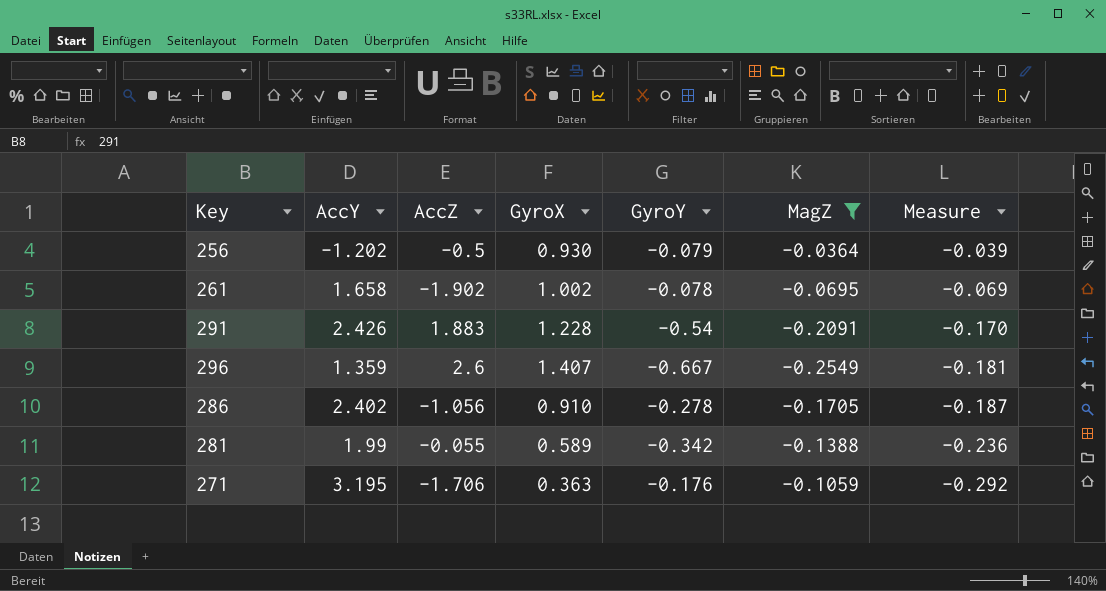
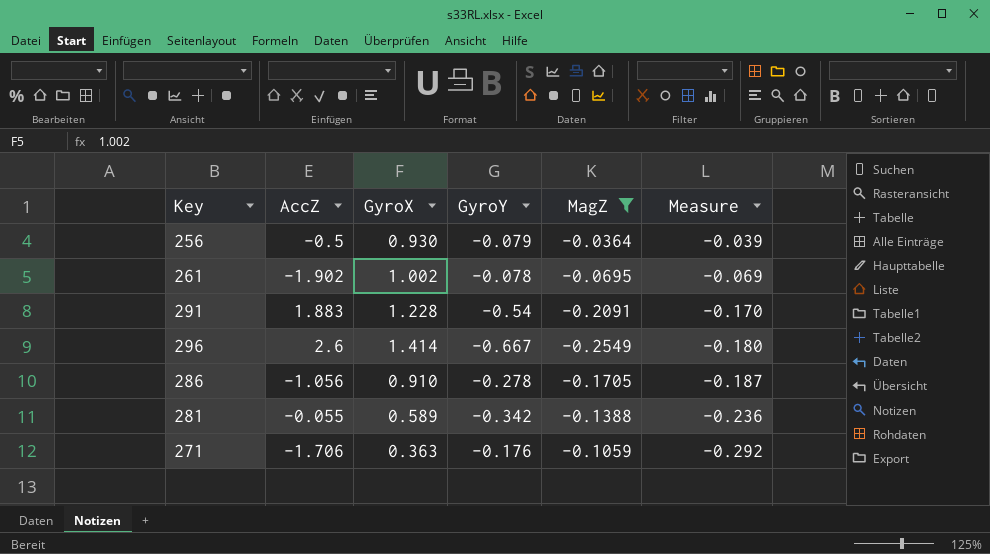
column AccY | position: 2 -> none
296 | GyroX: 1.407 -> 1.414
296 | Measure: -0.181 -> -0.180

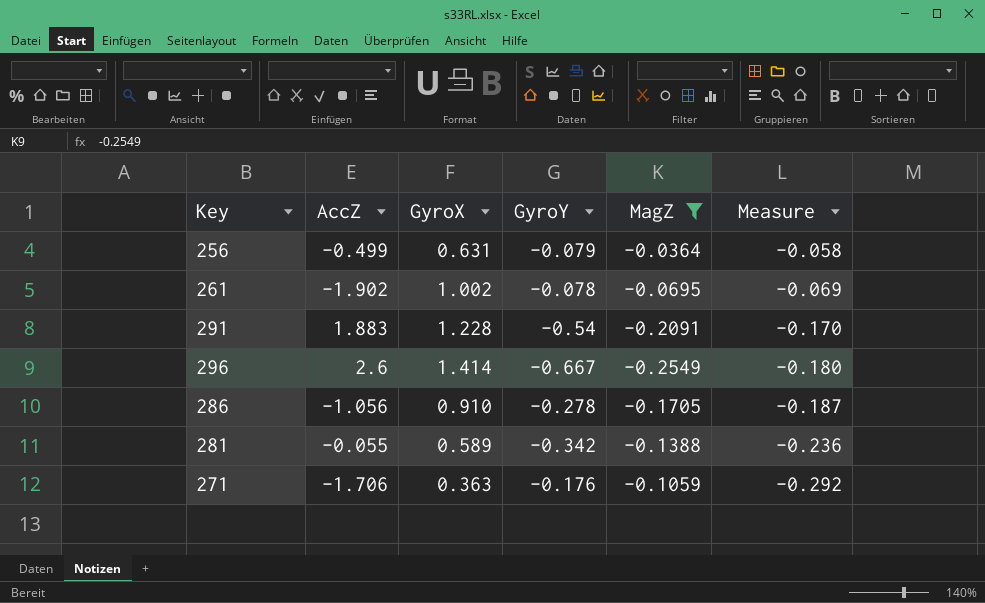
256 | AccZ: -0.5 -> -0.499
256 | GyroX: 0.930 -> 0.631
256 | Measure: -0.039 -> -0.058

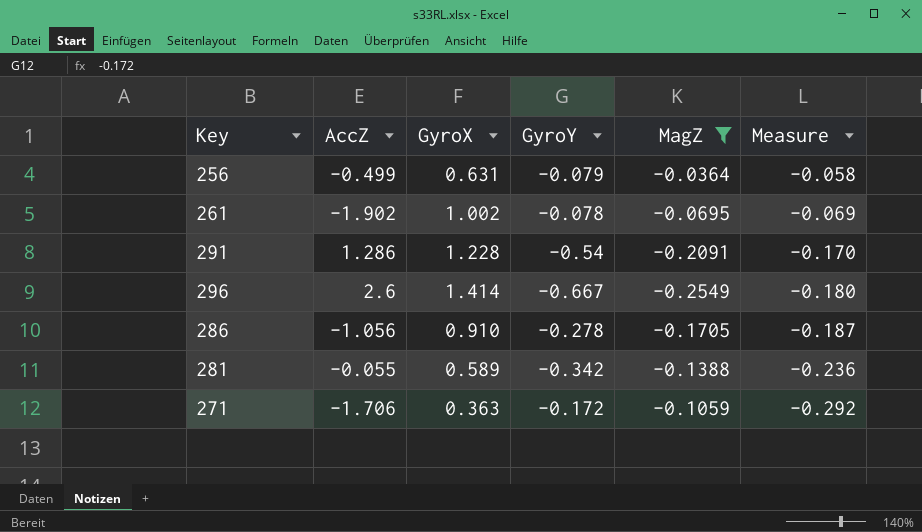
291 | AccZ: 1.883 -> 1.286
271 | GyroY: -0.176 -> -0.172

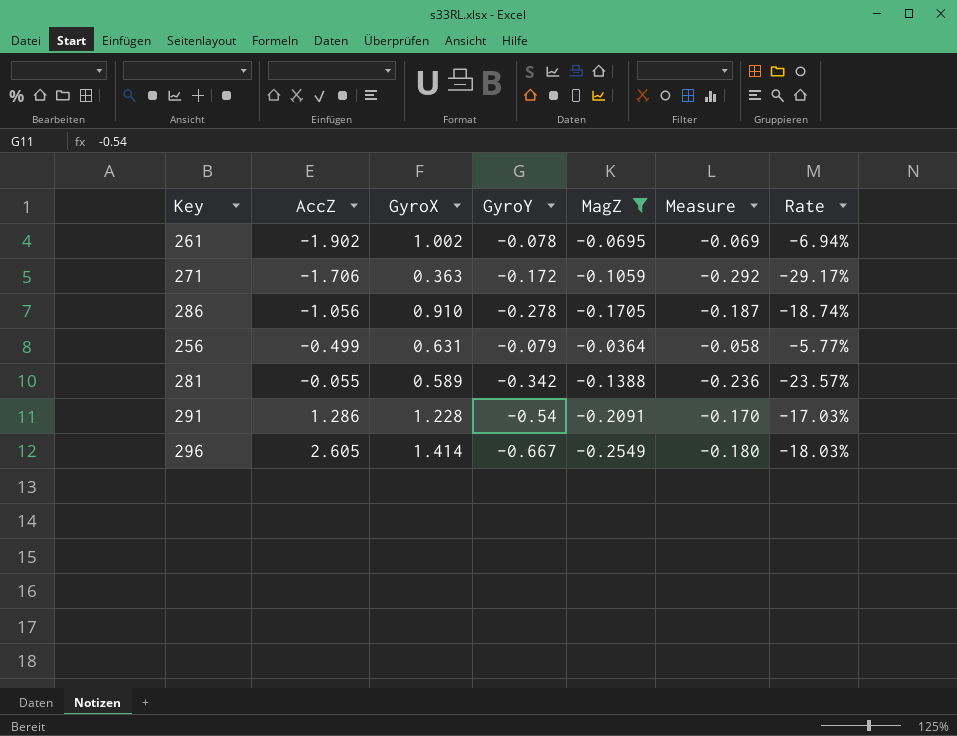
row order: Measure descending -> AccZ ascending
column Rate | formula: none -> [MagZ] / [GyroX]
296 | AccZ: 2.6 -> 2.605

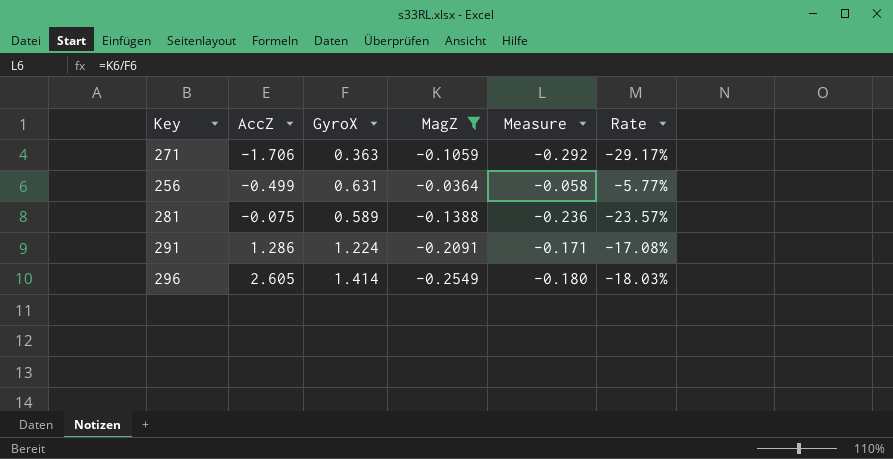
column GyroY | position: 4 -> none
row 261: -1.902 | 1.002 | -0.078 | -0.0695 | -0.069 | -6.94% -> none
row 286: -1.056 | 0.910 | -0.278 | -0.1705 | -0.187 | -18.74% -> none
281 | AccZ: -0.055 -> -0.075
291 | GyroX: 1.228 -> 1.224
291 | Measure: -0.170 -> -0.171
291 | Rate: -17.03% -> -17.08%

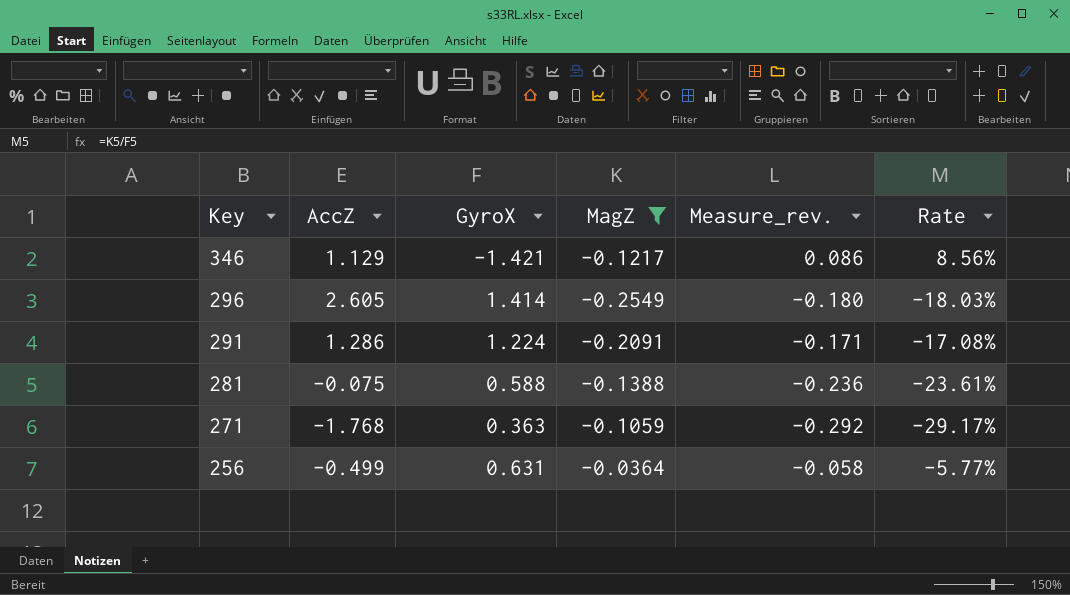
row order: AccZ ascending -> Key descending
column name: Measure -> Measure_rev.
row 346: none -> 1.129 | -1.421 | -0.1217 | 0.086 | 8.56%
281 | GyroX: 0.589 -> 0.588
281 | Rate: -23.57% -> -23.61%
271 | AccZ: -1.706 -> -1.768

